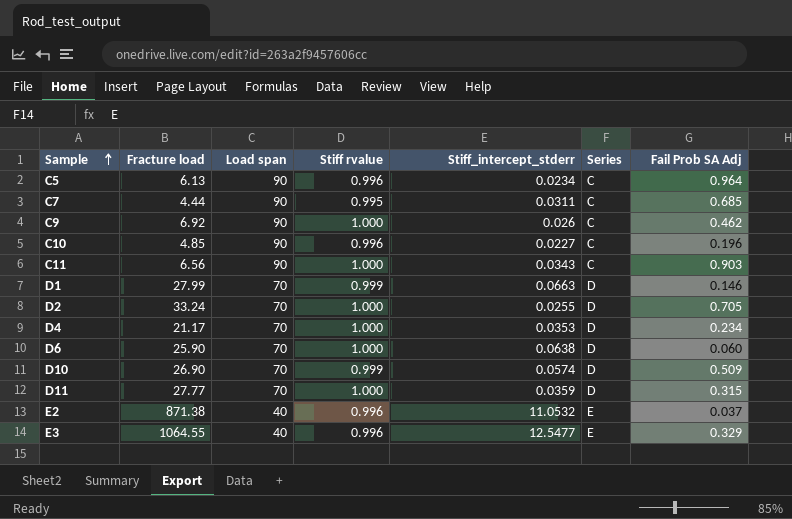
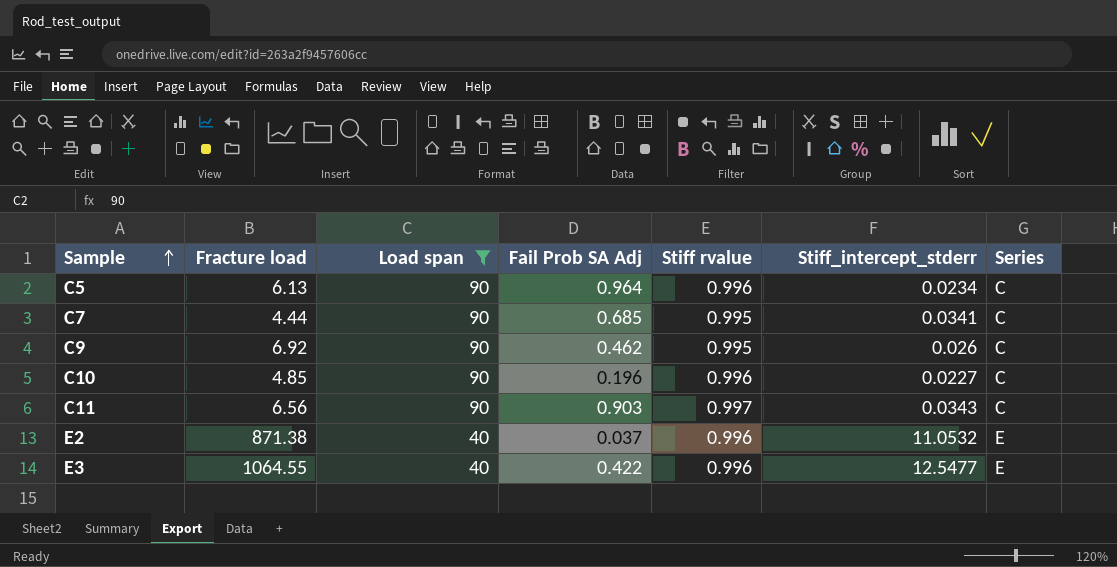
filter: none -> Load span != 70
column Fail Prob SA Adj | position: 7 -> 4
C7 | Stiff_intercept_stderr: 0.0311 -> 0.0341
C9 | Stiff rvalue: 1.000 -> 0.995
C11 | Stiff rvalue: 1.000 -> 0.997
E3 | Fail Prob SA Adj: 0.329 -> 0.422

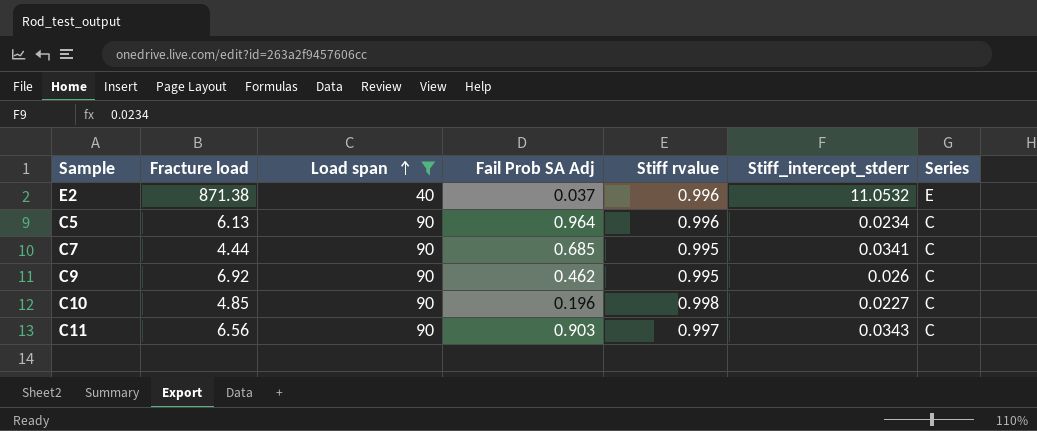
row order: Sample ascending -> Load span ascending
row E3: 1064.55 | 40 | 0.422 | 0.996 | 12.5477 | E -> none
C10 | Stiff rvalue: 0.996 -> 0.998

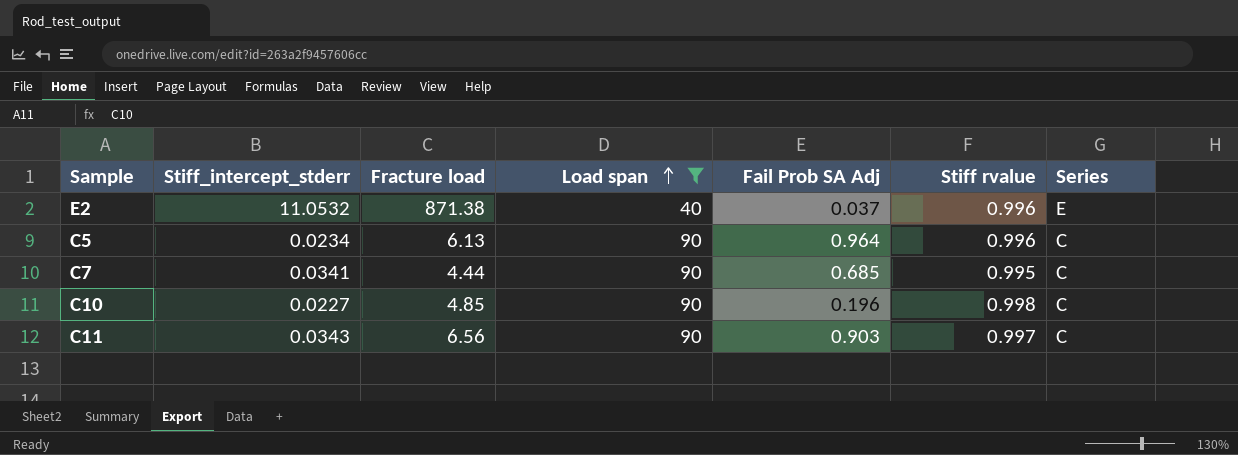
column Stiff_intercept_stderr | position: 6 -> 2
row C9: 6.92 | 90 | 0.462 | 0.995 | 0.026 | C -> none

